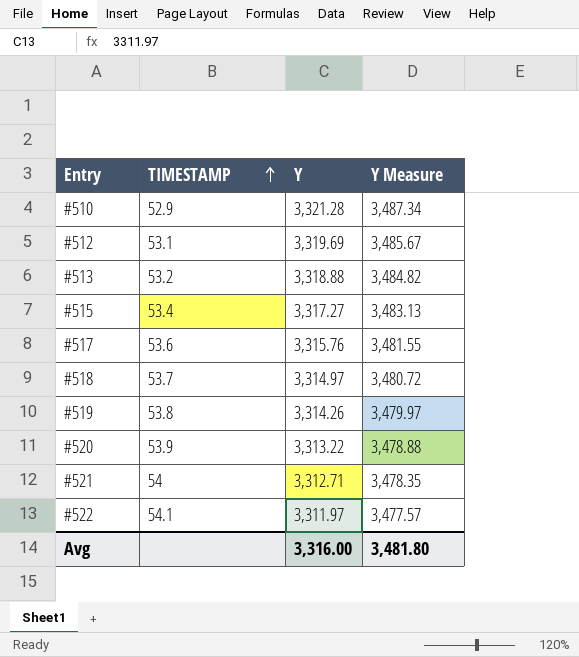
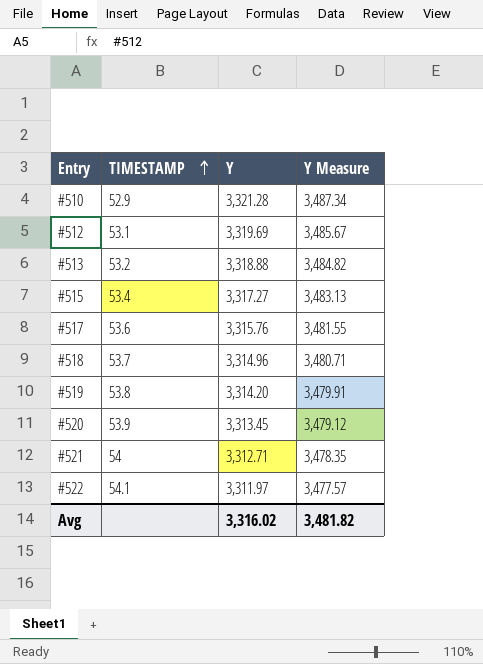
#518 | Y: 3,314.97 -> 3,314.96
#518 | Y Measure: 3,480.72 -> 3,480.71
#519 | Y: 3,314.26 -> 3,314.20
#519 | Y Measure: 3,479.97 -> 3,479.91
#520 | Y: 3,313.22 -> 3,313.45
#520 | Y Measure: 3,478.88 -> 3,479.12
Avg | Y: 3,316.00 -> 3,316.02
Avg | Y Measure: 3,481.80 -> 3,481.82

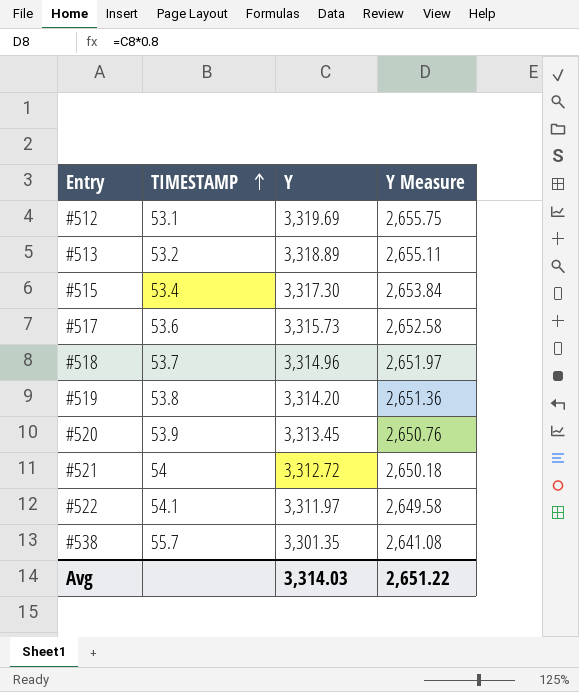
column Y Measure | formula: [Y] * 1.05 -> [Y] * 0.8
row #510: 52.9 | 3,321.28 | 3,487.34 -> none
#513 | Y: 3,318.88 -> 3,318.89
#515 | Y: 3,317.27 -> 3,317.30
#517 | Y: 3,315.76 -> 3,315.73
#521 | Y: 3,312.71 -> 3,312.72
row #538: none -> 55.7 | 3,301.35 | 2,641.08
Avg | Y: 3,316.02 -> 3,314.03
Avg | Y Measure: 3,481.82 -> 2,651.22

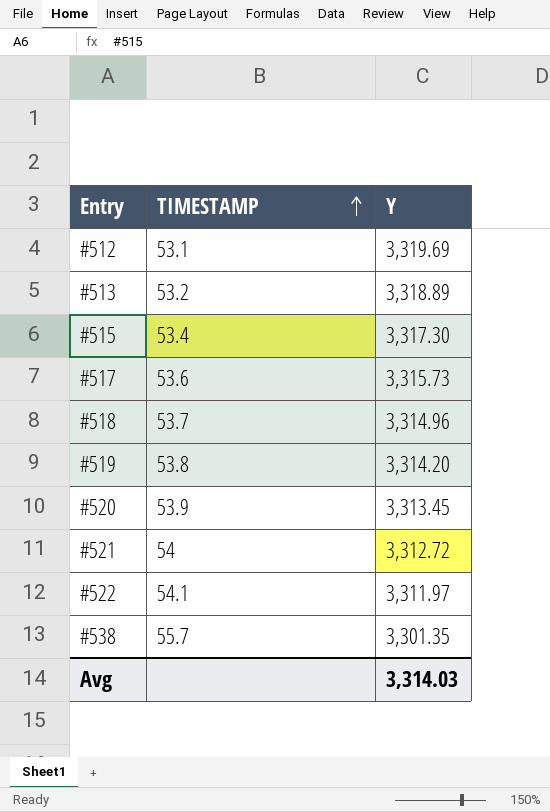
column Y Measure | formula: [Y] * 0.8 -> none

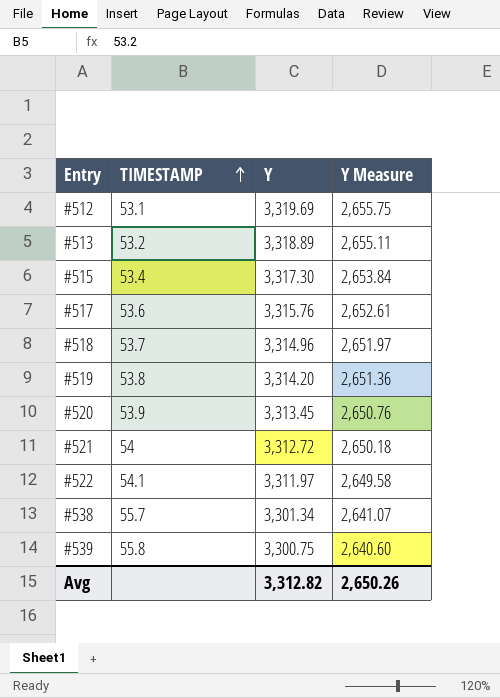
column Y Measure | formula: none -> [Y] * 0.8
#517 | Y: 3,315.73 -> 3,315.76
#538 | Y: 3,301.35 -> 3,301.34
row #539: none -> 55.8 | 3,300.75 | 2,640.60
Avg | Y: 3,314.03 -> 3,312.82

